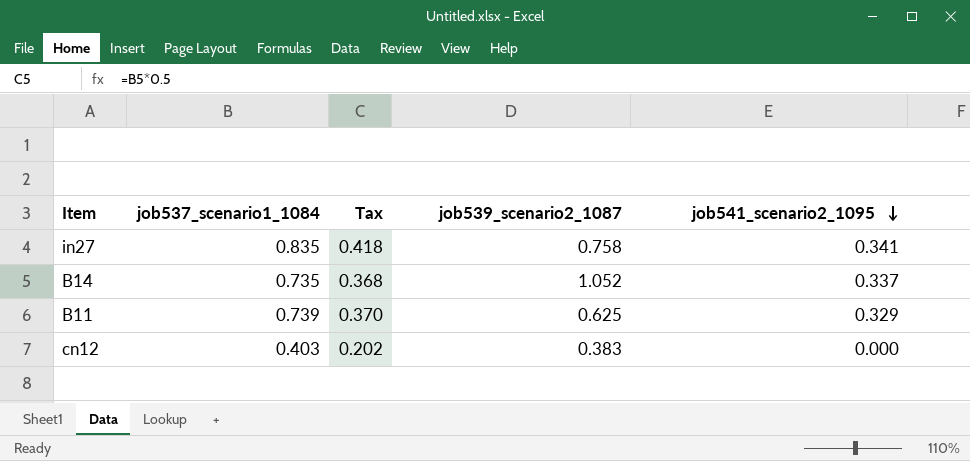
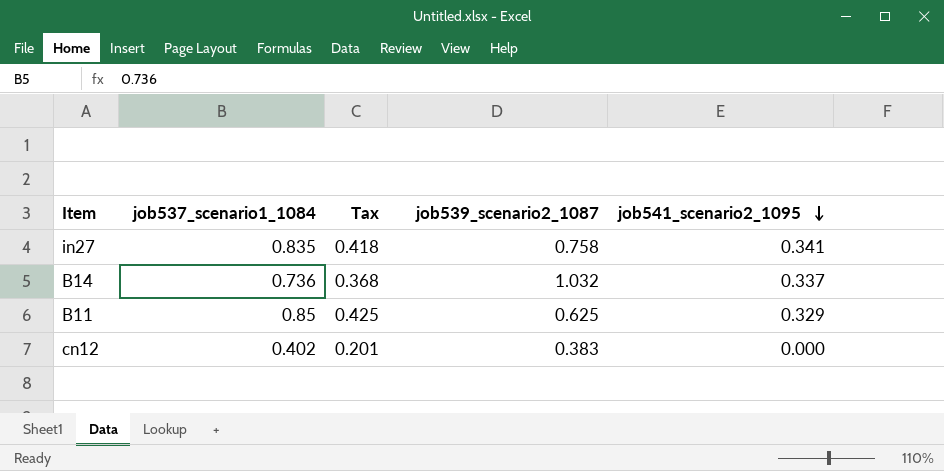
B14 | job537_scenario1_1084: 0.735 -> 0.736
B14 | job539_scenario2_1087: 1.052 -> 1.032
B11 | job537_scenario1_1084: 0.739 -> 0.85
B11 | Tax: 0.370 -> 0.425
cn12 | job537_scenario1_1084: 0.403 -> 0.402
cn12 | Tax: 0.202 -> 0.201

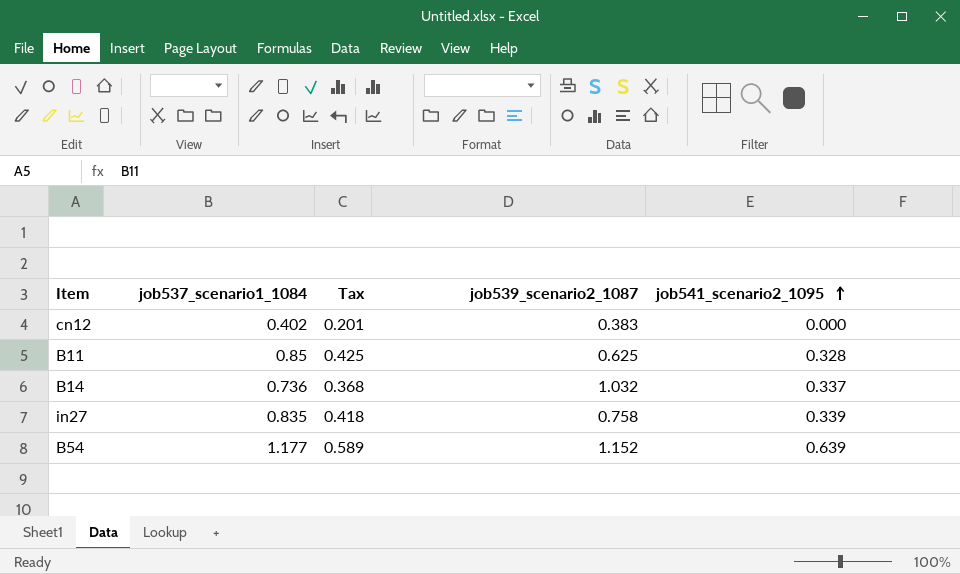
row order: job541_scenario2_1095 descending -> job541_scenario2_1095 ascending
B11 | job541_scenario2_1095: 0.329 -> 0.328
in27 | job541_scenario2_1095: 0.341 -> 0.339
row B54: none -> 1.177 | 0.589 | 1.152 | 0.639

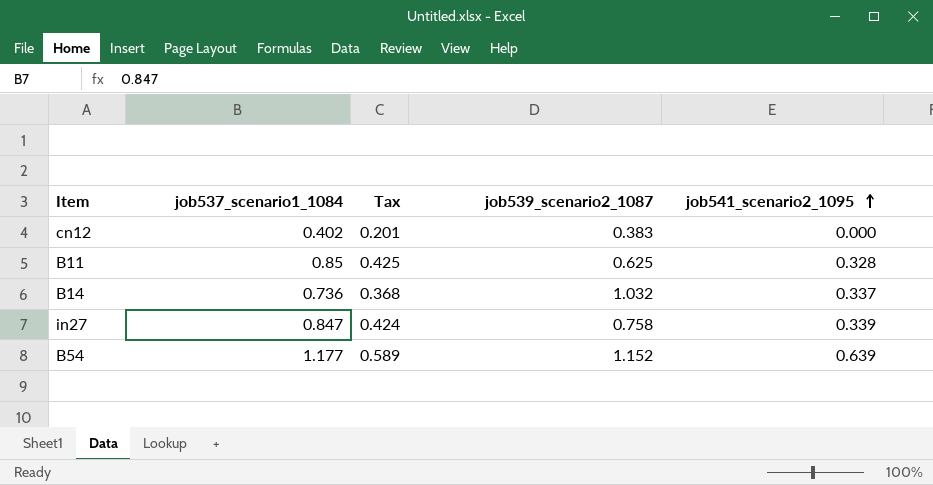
in27 | job537_scenario1_1084: 0.835 -> 0.847
in27 | Tax: 0.418 -> 0.424

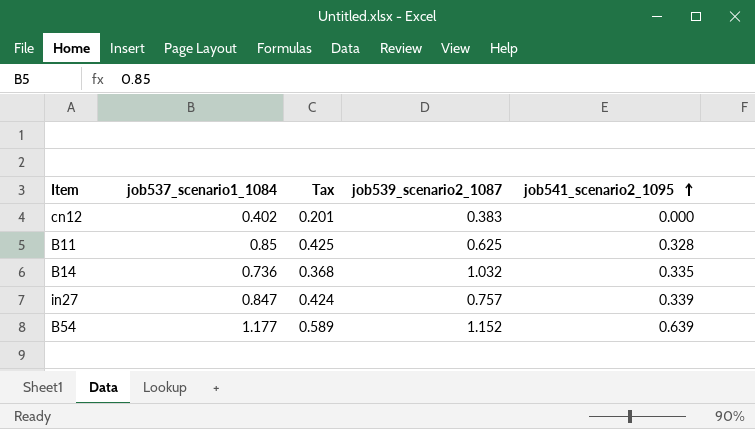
B14 | job541_scenario2_1095: 0.337 -> 0.335
in27 | job539_scenario2_1087: 0.758 -> 0.757

